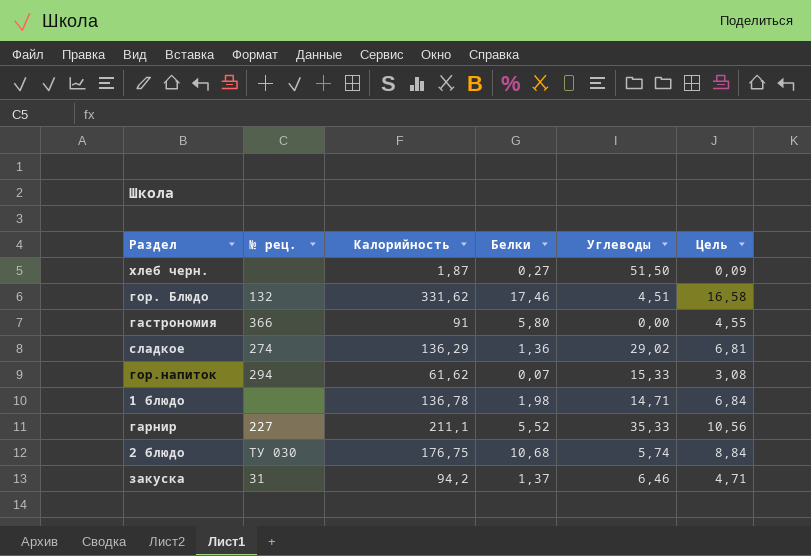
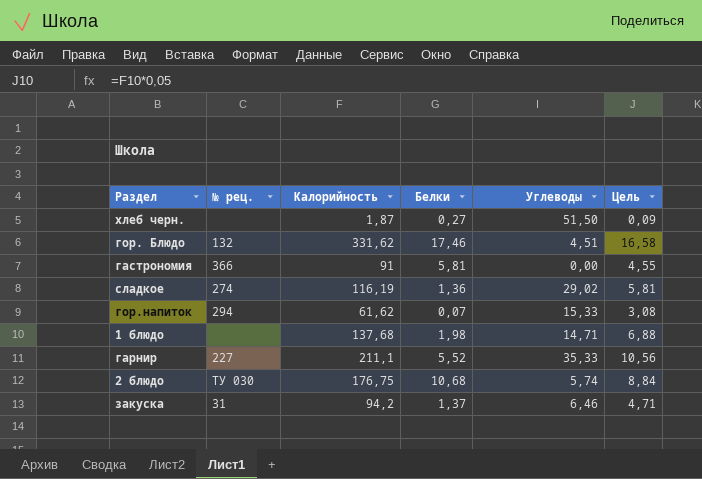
гастрономия | Белки: 5,80 -> 5,81
сладкое | Калорийность: 136,29 -> 116,19
сладкое | Цель: 6,81 -> 5,81
1 блюдо | Калорийность: 136,78 -> 137,68
1 блюдо | Цель: 6,84 -> 6,88

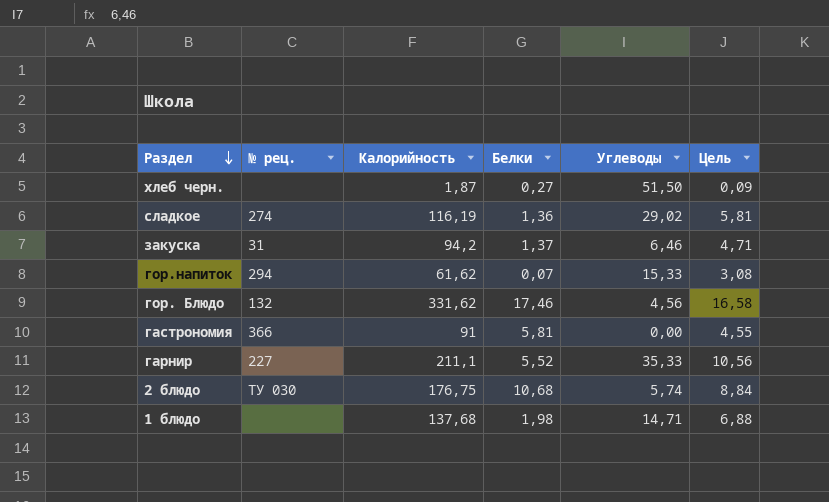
row order: none -> Раздел descending
гор. Блюдо | Углеводы: 4,51 -> 4,56

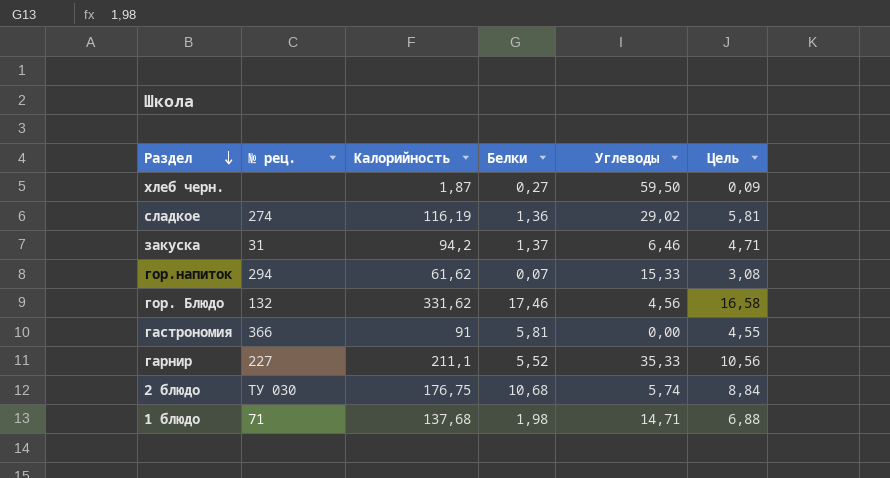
хлеб черн. | Углеводы: 51,50 -> 59,50
1 блюдо | № рец.: none -> 71

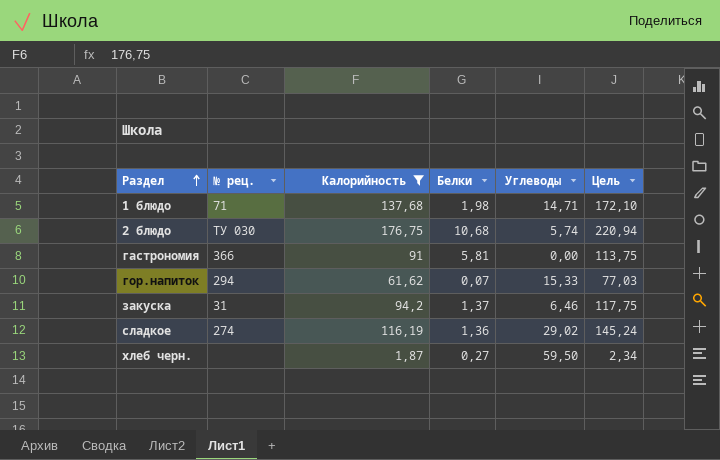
filter: none -> Калорийность <= 176,75
row order: Раздел descending -> Раздел ascending
column Цель | formula: [Калорийность] * 0,05 -> [Калорийность] * 1,25

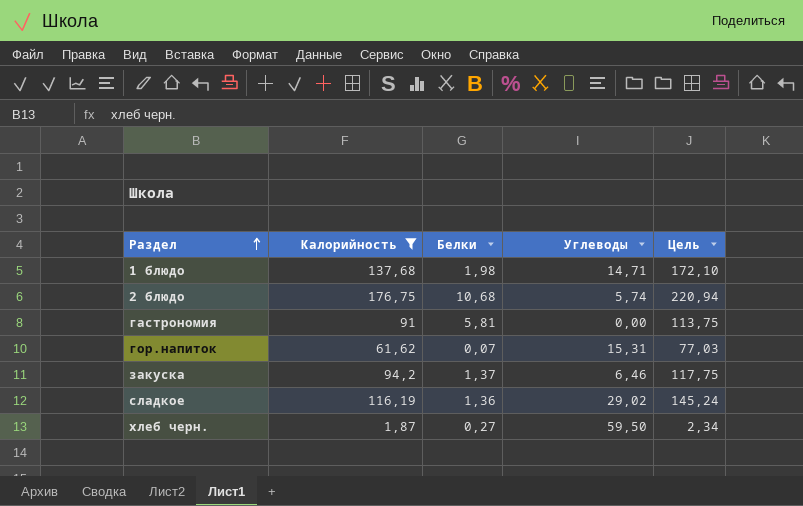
column № рец. | position: 2 -> none
гор.напиток | Углеводы: 15,33 -> 15,31

